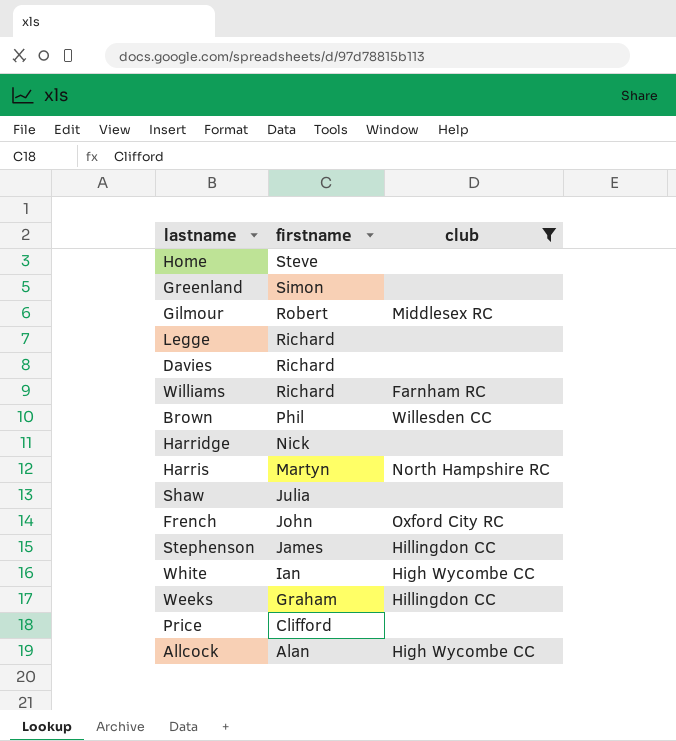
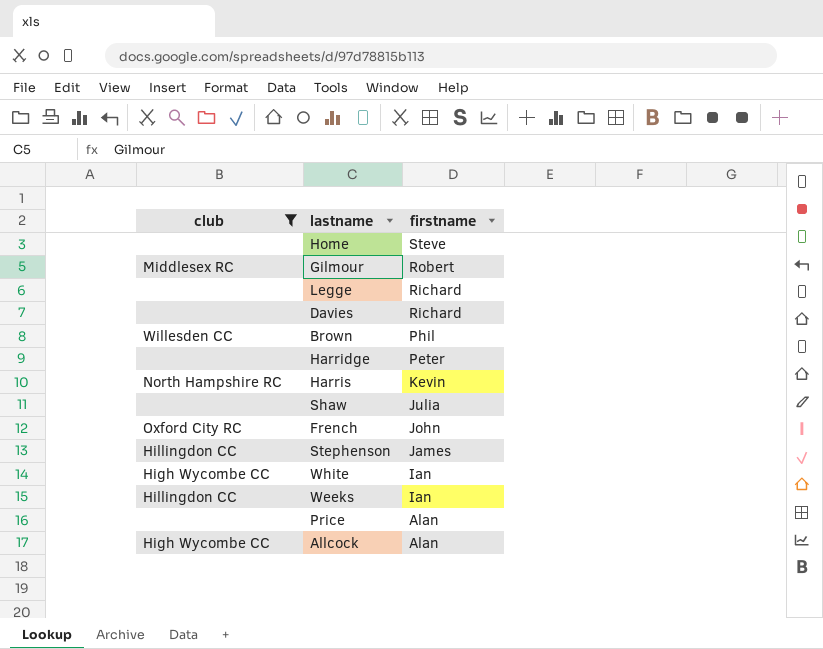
column club | position: 3 -> 1
row Greenland: Simon | none -> none
row Williams: Richard | Farnham RC -> none
Harridge | firstname: Nick -> Peter
Harris | firstname: Martyn -> Kevin
Weeks | firstname: Graham -> Ian
Price | firstname: Clifford -> Alan

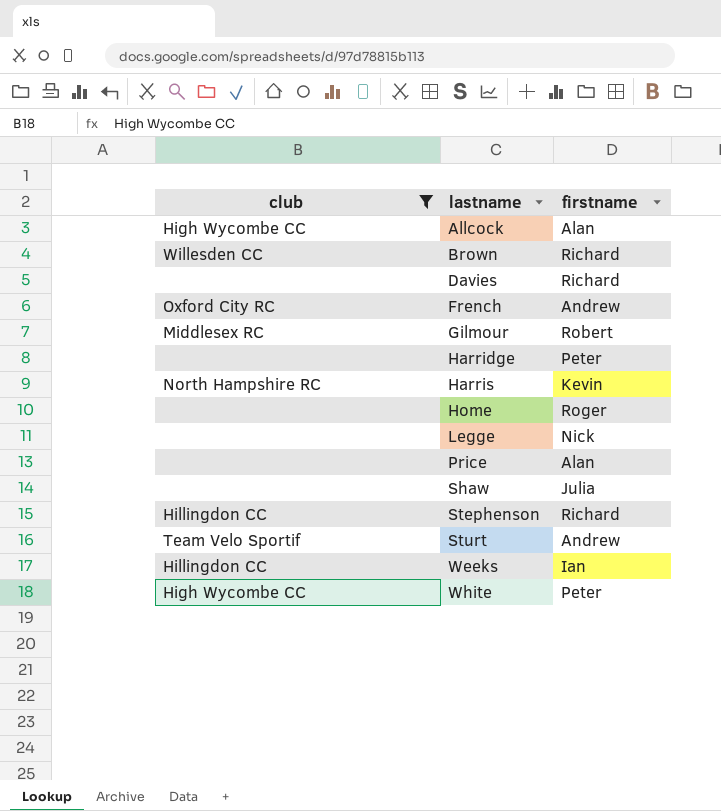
row order: firstname descending -> lastname ascending
Brown | firstname: Phil -> Richard
French | firstname: John -> Andrew
Home | firstname: Steve -> Roger
Legge | firstname: Richard -> Nick
Stephenson | firstname: James -> Richard
row Sturt: none -> Team Velo Sportif | Andrew
White | firstname: Ian -> Peter

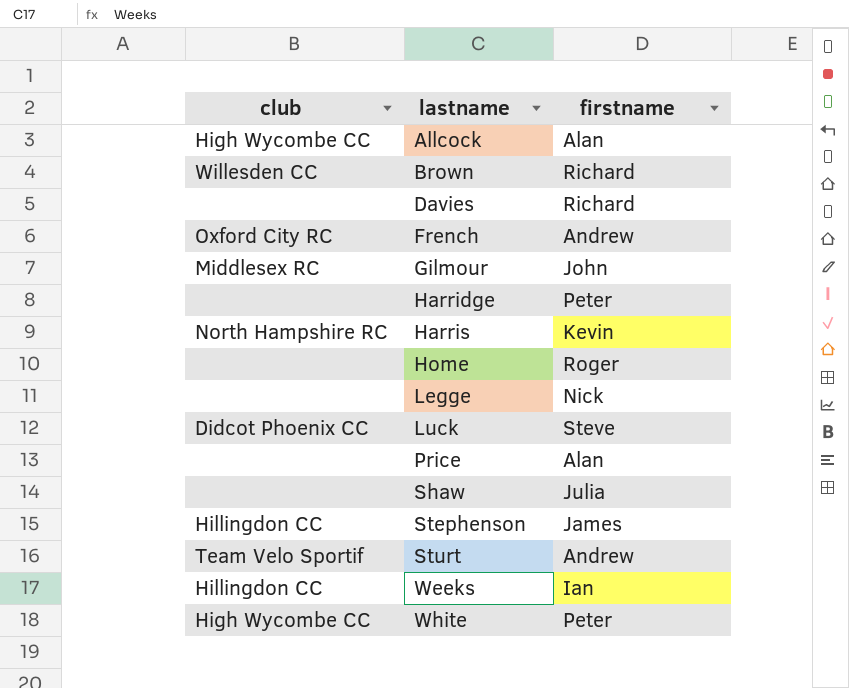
filter: club != Didcot Phoenix CC -> none
Gilmour | firstname: Robert -> John
Stephenson | firstname: Richard -> James

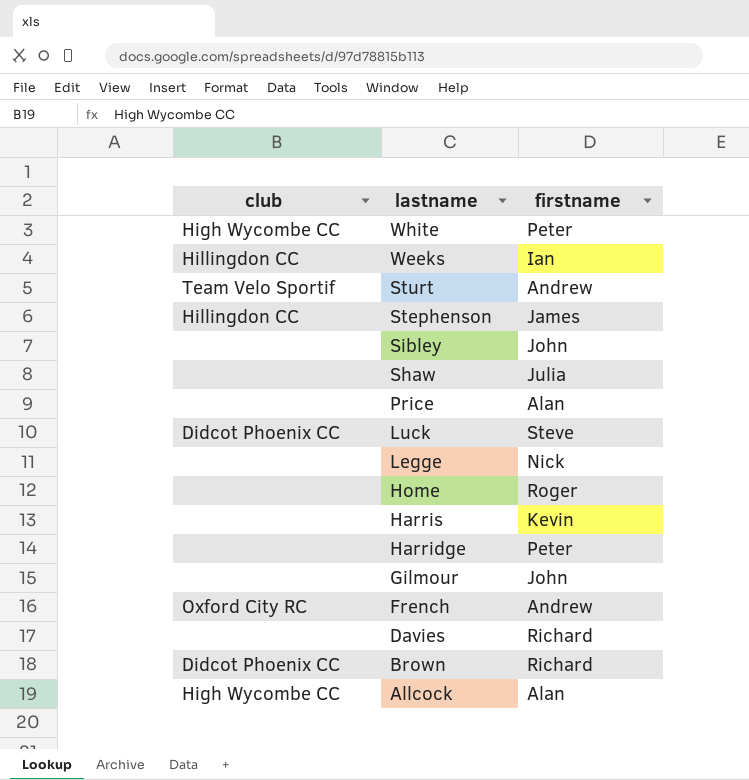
row order: lastname ascending -> lastname descending
row Sibley: none -> none | John
Harris | club: North Hampshire RC -> none
Gilmour | club: Middlesex RC -> none
Brown | club: Willesden CC -> Didcot Phoenix CC

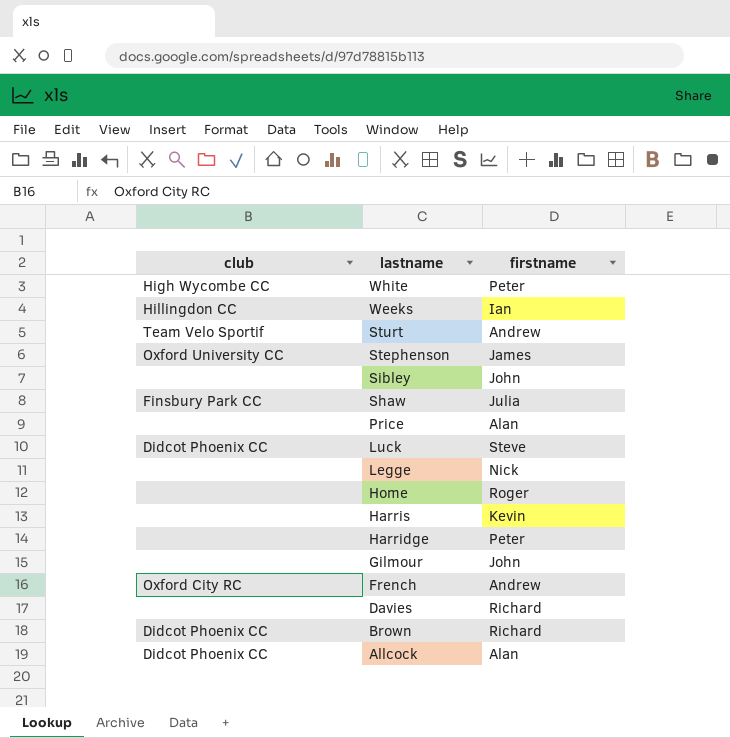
Stephenson | club: Hillingdon CC -> Oxford University CC
Shaw | club: none -> Finsbury Park CC
Allcock | club: High Wycombe CC -> Didcot Phoenix CC

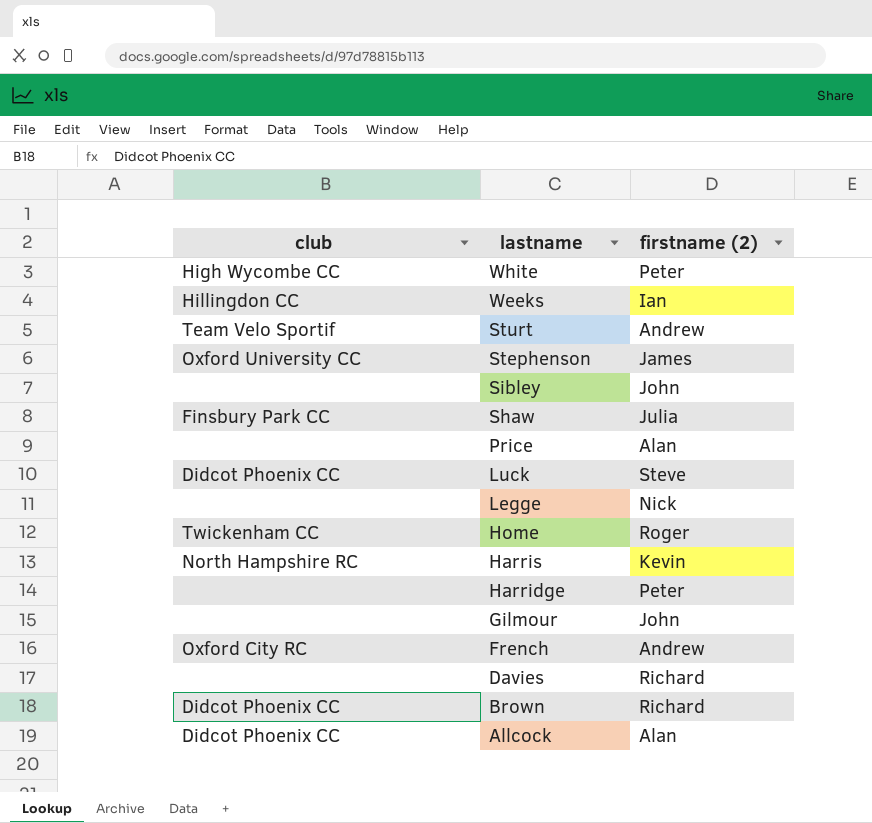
column name: firstname -> firstname (2)
Home | club: none -> Twickenham CC
Harris | club: none -> North Hampshire RC

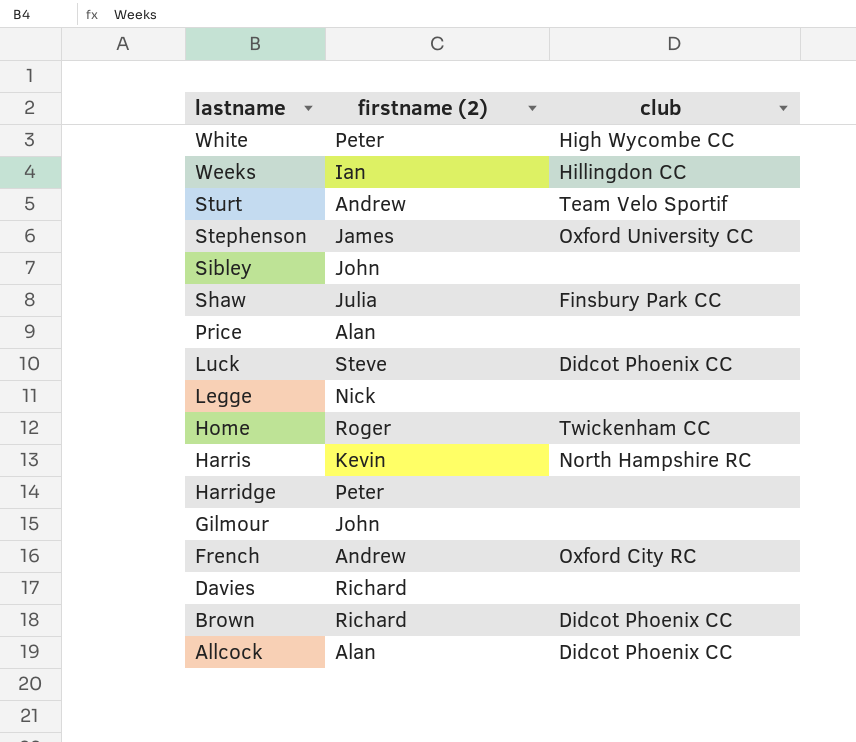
column club | position: 1 -> 3

